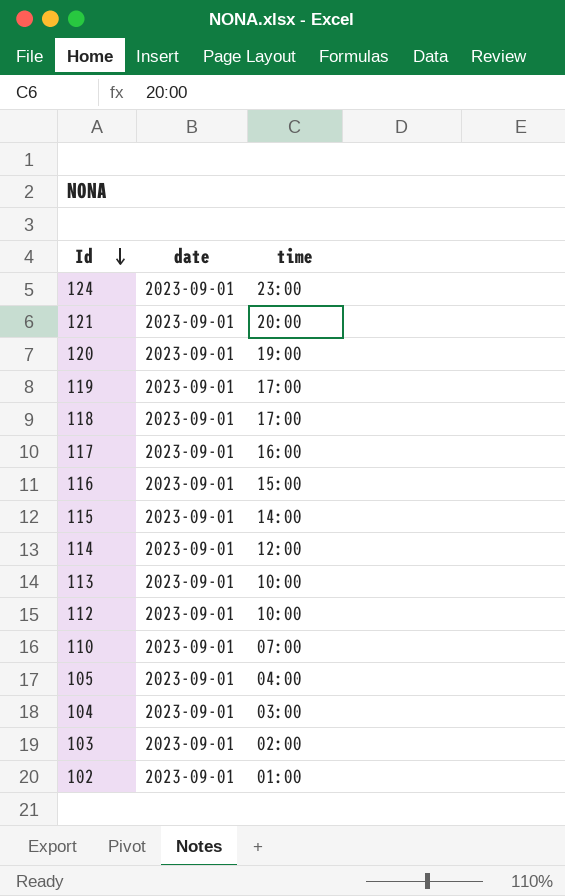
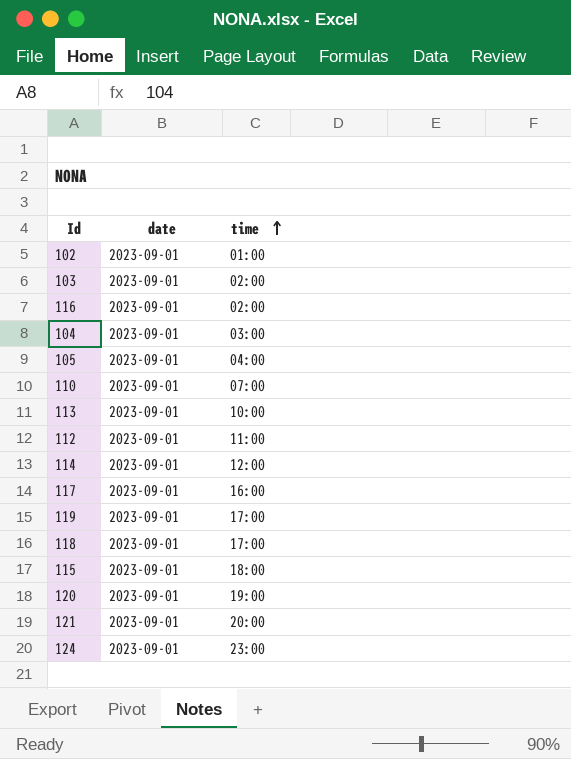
row order: Id descending -> time ascending
116 | time: 15:00 -> 02:00
112 | time: 10:00 -> 11:00
115 | time: 14:00 -> 18:00

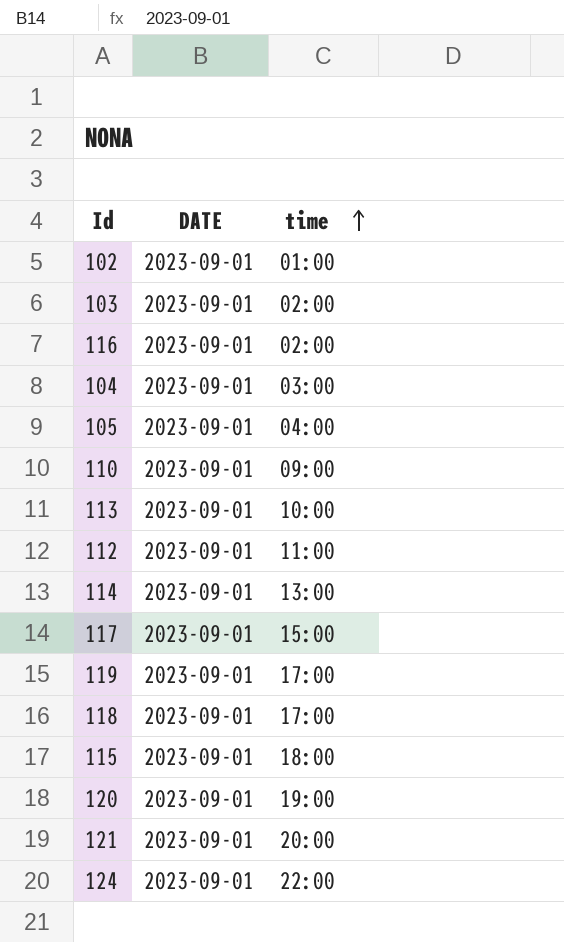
column name: date -> DATE
110 | time: 07:00 -> 09:00
114 | time: 12:00 -> 13:00
117 | time: 16:00 -> 15:00
124 | time: 23:00 -> 22:00

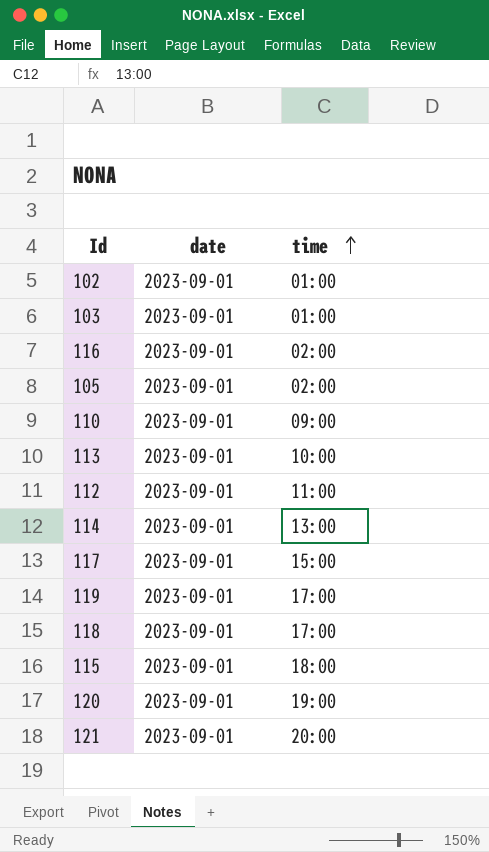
column name: DATE -> date
row 104: 2023-09-01 | 03:00 -> none
row 124: 2023-09-01 | 22:00 -> none
103 | time: 02:00 -> 01:00
105 | time: 04:00 -> 02:00

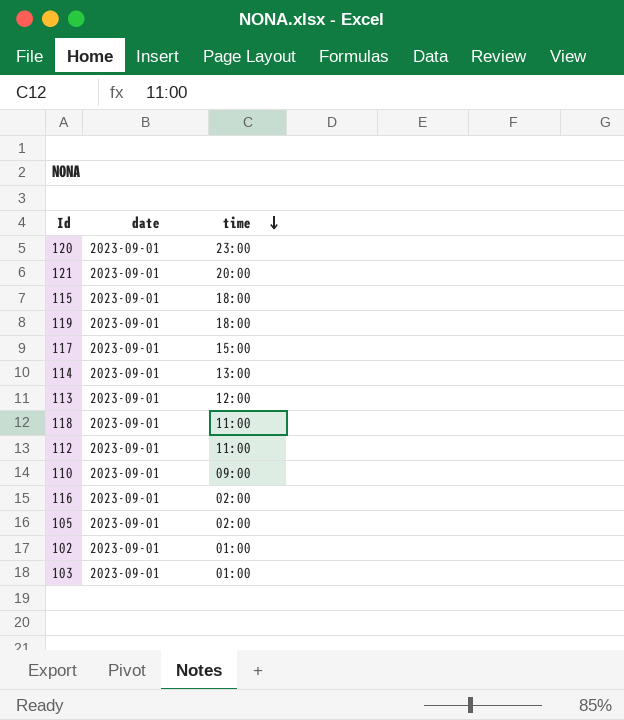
row order: time ascending -> time descending
120 | time: 19:00 -> 23:00
119 | time: 17:00 -> 18:00
113 | time: 10:00 -> 12:00
118 | time: 17:00 -> 11:00

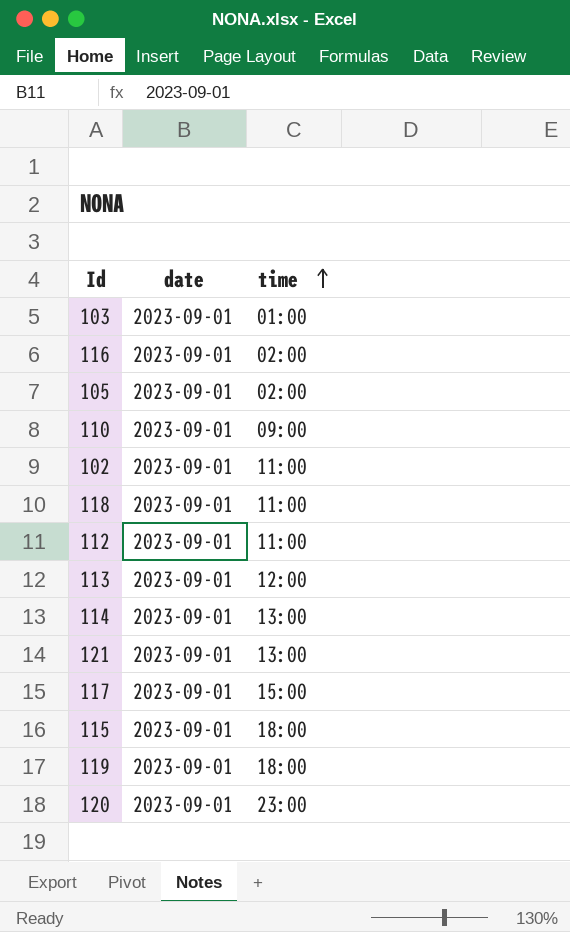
row order: time descending -> time ascending
102 | time: 01:00 -> 11:00
121 | time: 20:00 -> 13:00

